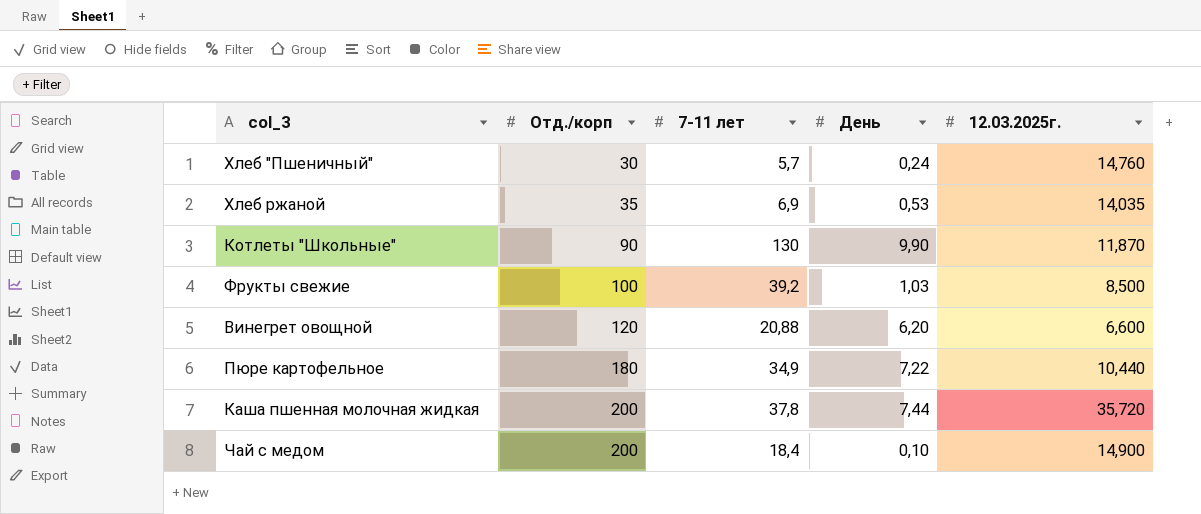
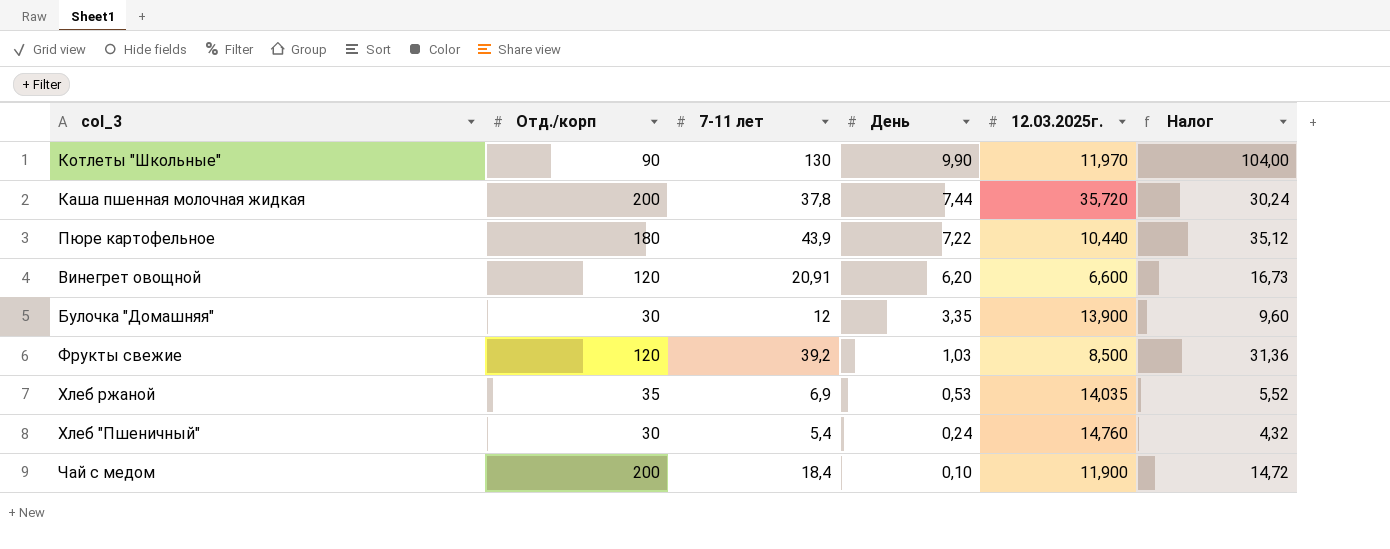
row order: Отд./корп ascending -> День descending
column Налог | formula: none -> [7-11 лет] * 0,8
Котлеты "Школьные" | 12.03.2025г.: 11,870 -> 11,970
Пюре картофельное | 7-11 лет: 34,9 -> 43,9
Винегрет овощной | 7-11 лет: 20,88 -> 20,91
row Булочка "Домашняя": none -> 30 | 12 | 3,35 | 13,900 | 9,60
Фрукты свежие | Отд./корп: 100 -> 120
Хлеб "Пшеничный" | 7-11 лет: 5,7 -> 5,4
Чай с медом | 12.03.2025г.: 14,900 -> 11,900

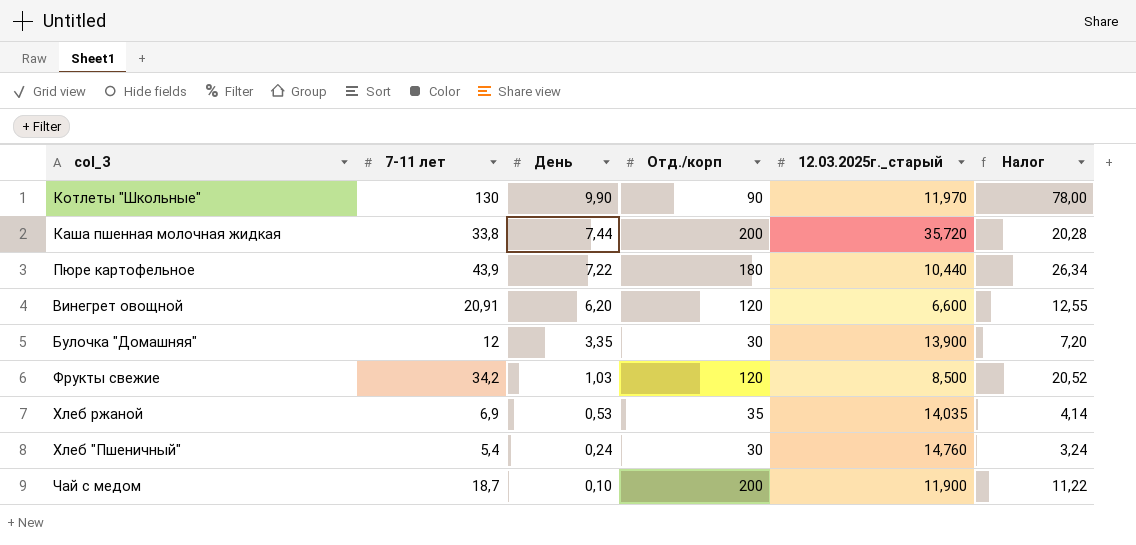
column Отд./корп | position: 2 -> 4
column name: 12.03.2025г. -> 12.03.2025г._старый
column Налог | formula: [7-11 лет] * 0,8 -> [7-11 лет] * 0,6
Каша пшенная молочная жидкая | 7-11 лет: 37,8 -> 33,8
Фрукты свежие | 7-11 лет: 39,2 -> 34,2
Чай с медом | 7-11 лет: 18,4 -> 18,7

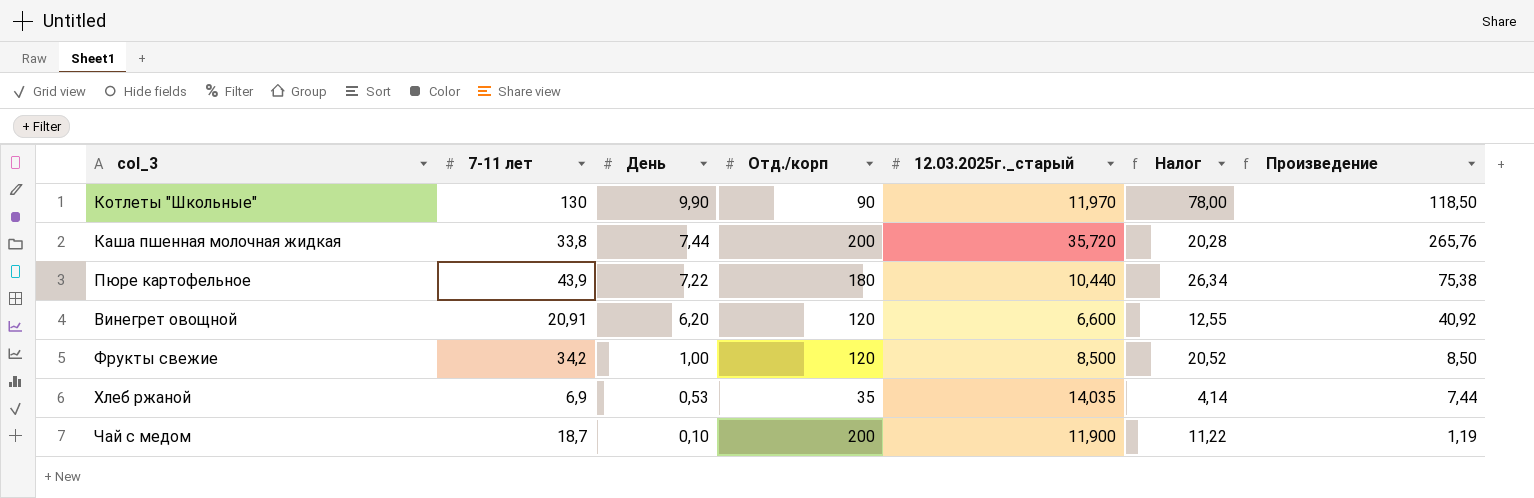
column Произведение | formula: none -> [День] * [12.03.2025г._старый]
row Булочка "Домашняя": 12 | 3,35 | 30 | 13,900 | 7,20 -> none
row Хлеб "Пшеничный": 5,4 | 0,24 | 30 | 14,760 | 3,24 -> none
Фрукты свежие | День: 1,03 -> 1,00

